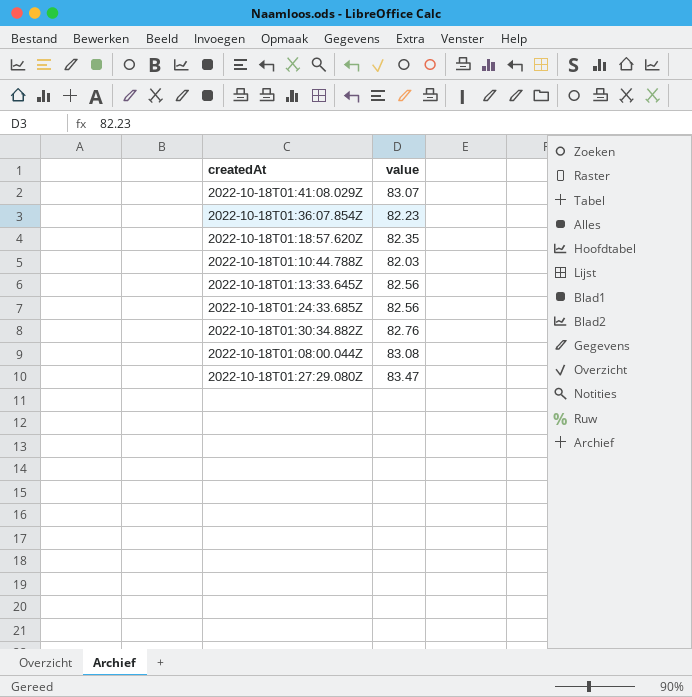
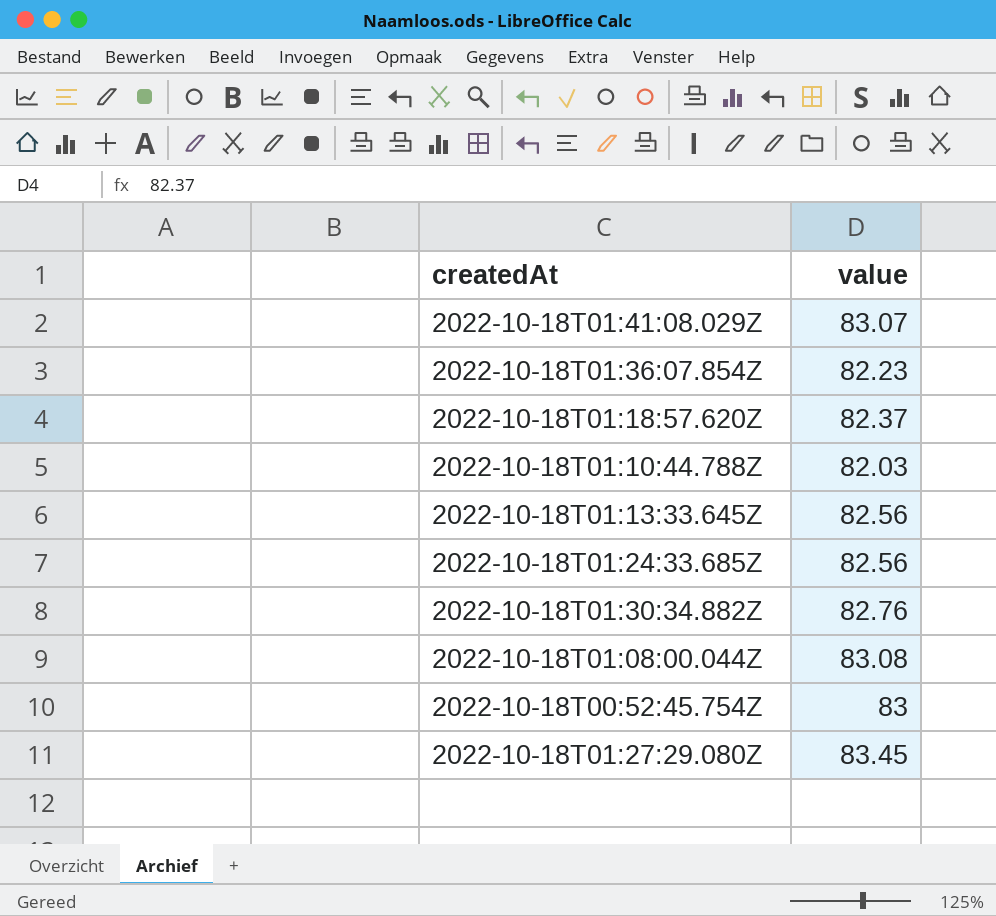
2022-10-18T01:18:57.620Z | value: 82.35 -> 82.37
row 2022-10-18T00:52:45.754Z: none -> 83
2022-10-18T01:27:29.080Z | value: 83.47 -> 83.45

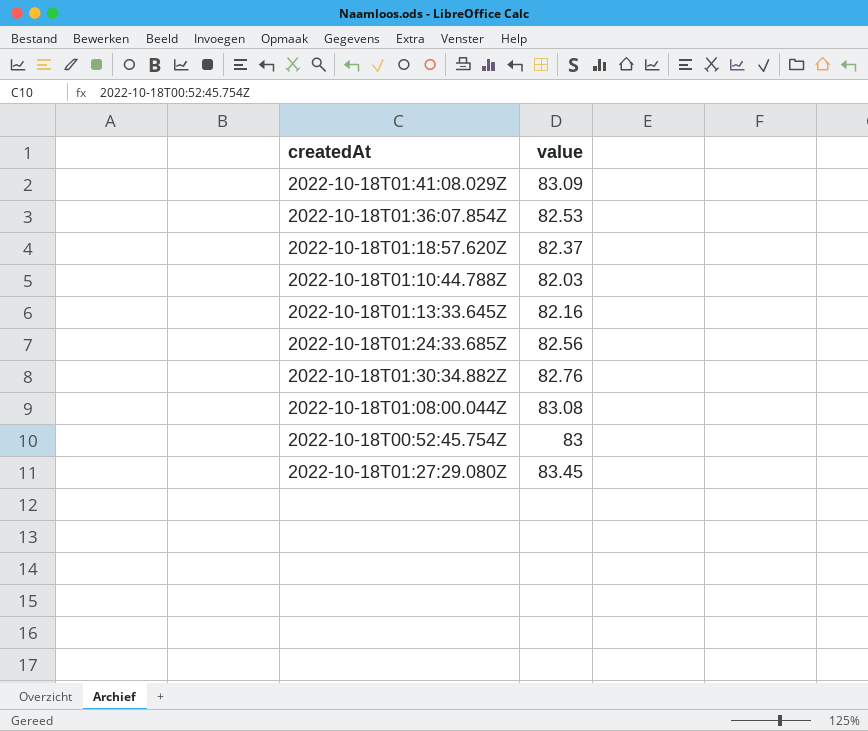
2022-10-18T01:41:08.029Z | value: 83.07 -> 83.09
2022-10-18T01:36:07.854Z | value: 82.23 -> 82.53
2022-10-18T01:13:33.645Z | value: 82.56 -> 82.16

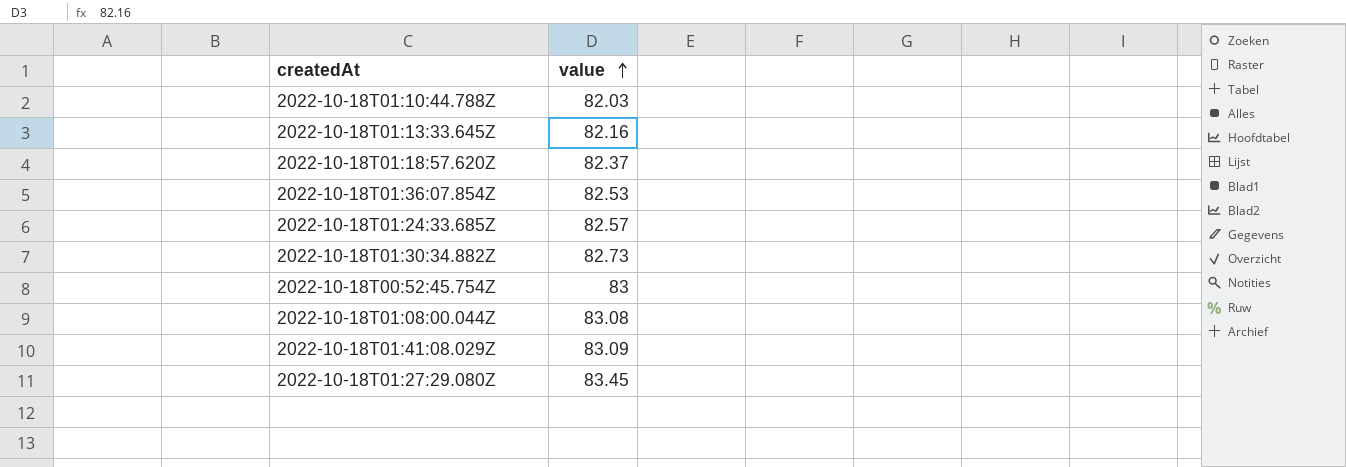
row order: none -> value ascending
2022-10-18T01:24:33.685Z | value: 82.56 -> 82.57
2022-10-18T01:30:34.882Z | value: 82.76 -> 82.73

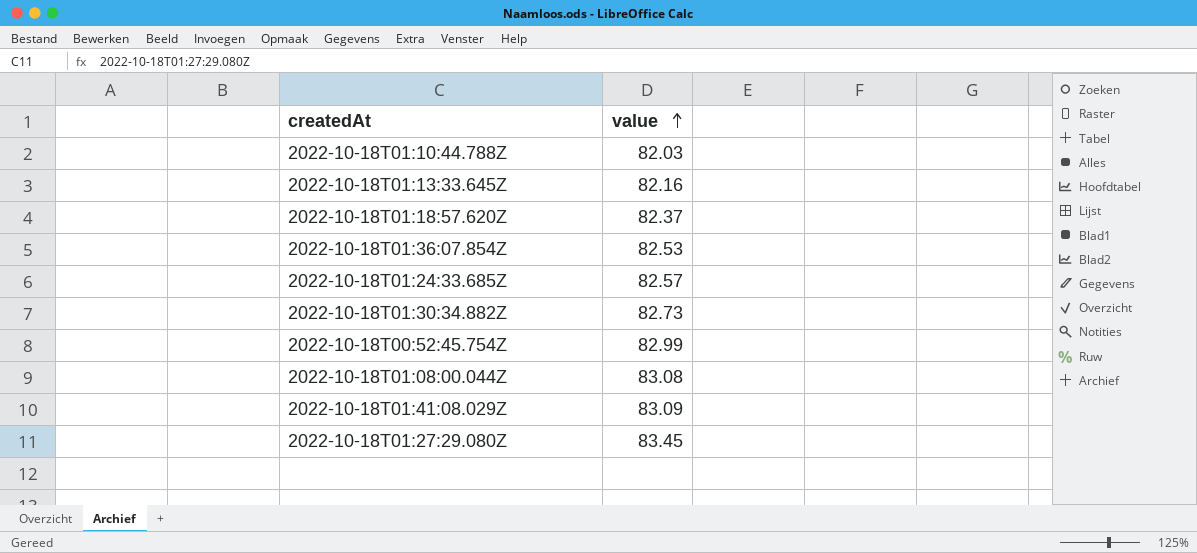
2022-10-18T00:52:45.754Z | value: 83 -> 82.99

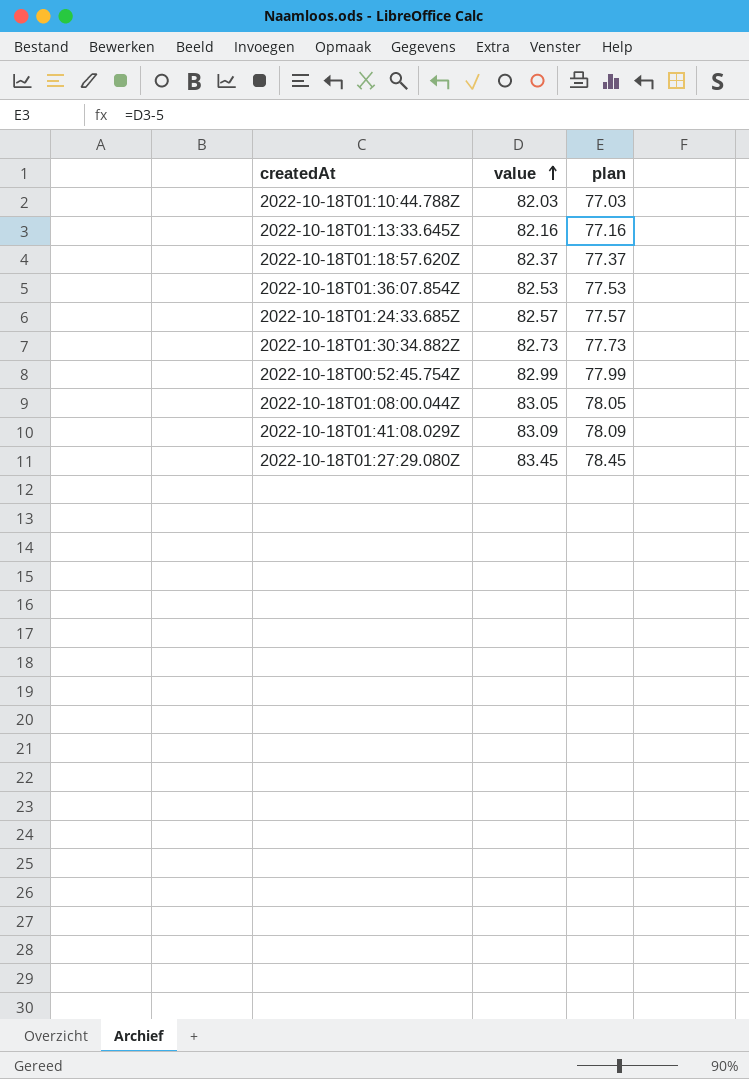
column plan | formula: none -> [value] - 5
2022-10-18T01:08:00.044Z | value: 83.08 -> 83.05

